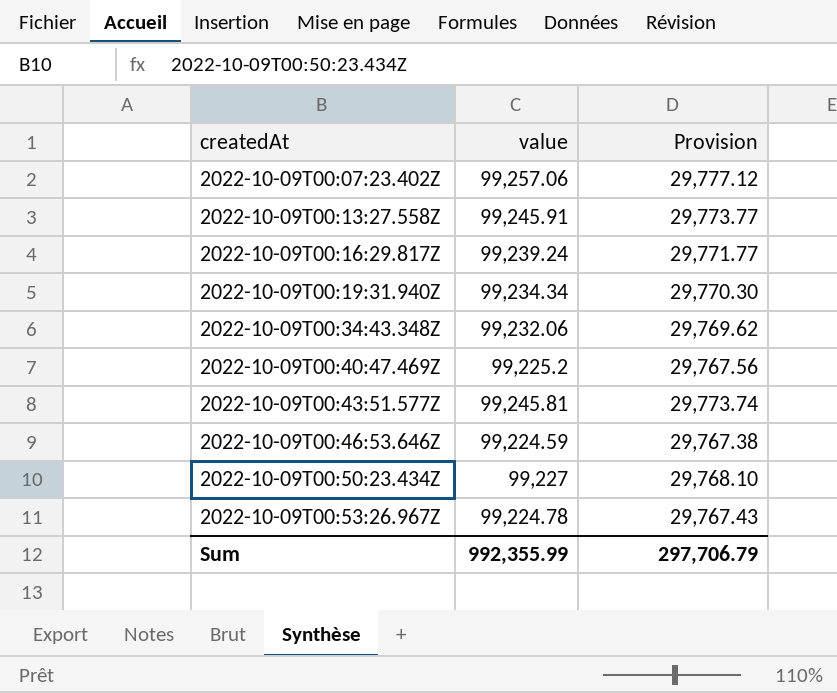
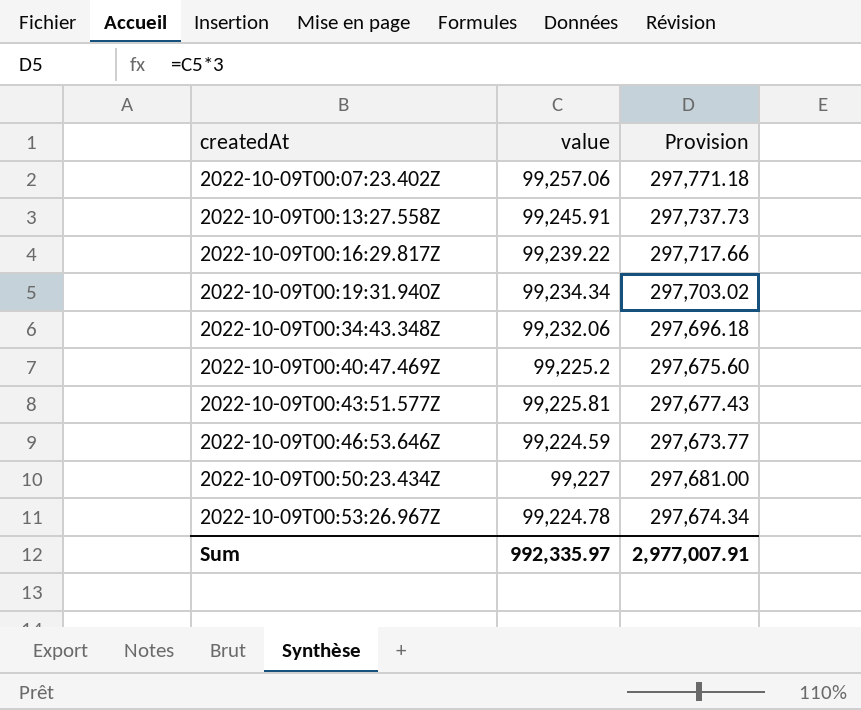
column Provision | formula: [value] * 0.3 -> [value] * 3
2022-10-09T00:16:29.817Z | value: 99,239.24 -> 99,239.22
2022-10-09T00:43:51.577Z | value: 99,245.81 -> 99,225.81
Sum | value: 992,355.99 -> 992,335.97
Sum | Provision: 297,706.79 -> 2,977,007.91

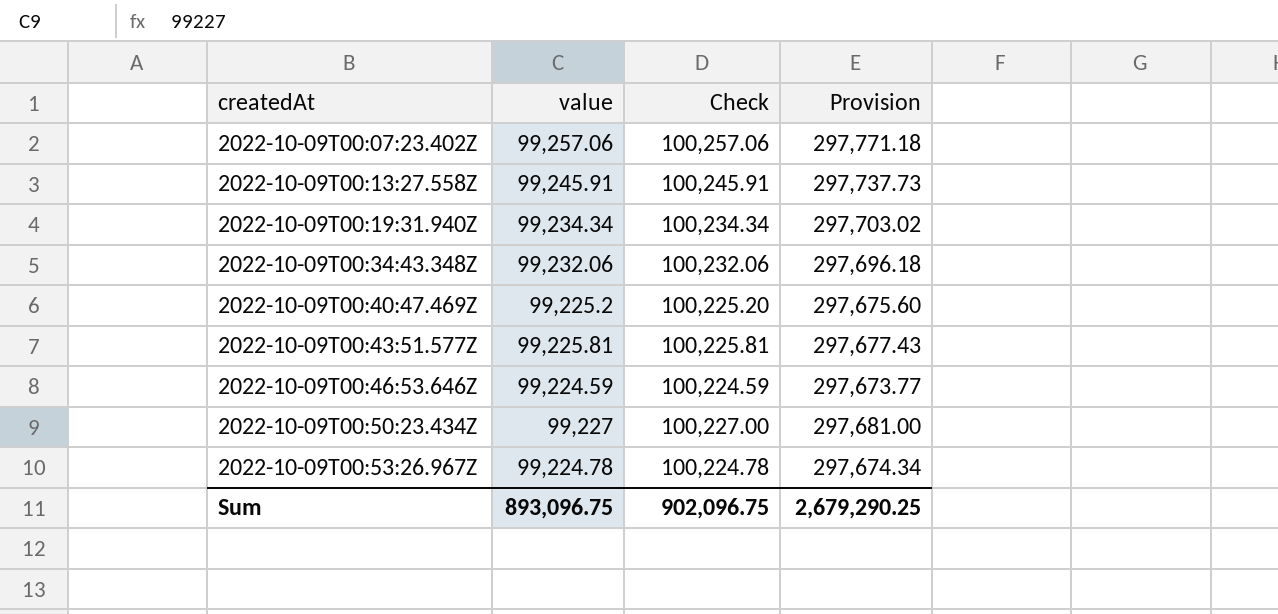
column Check | formula: none -> [value] + 1000
row 2022-10-09T00:16:29.817Z: 99,239.22 | 297,717.66 -> none
Sum | value: 992,335.97 -> 893,096.75
Sum | Provision: 2,977,007.91 -> 2,679,290.25

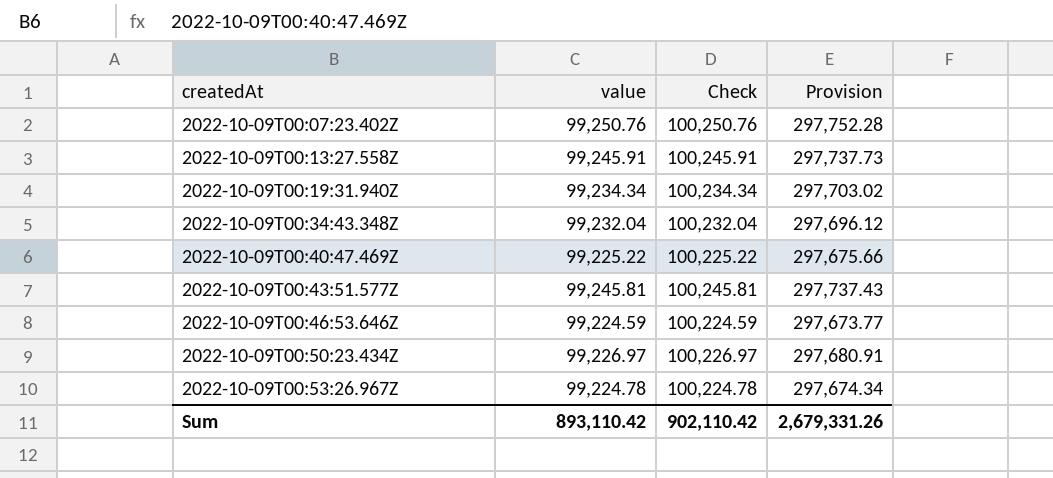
2022-10-09T00:07:23.402Z | value: 99,257.06 -> 99,250.76
2022-10-09T00:07:23.402Z | Check: 100,257.06 -> 100,250.76
2022-10-09T00:07:23.402Z | Provision: 297,771.18 -> 297,752.28
2022-10-09T00:34:43.348Z | value: 99,232.06 -> 99,232.04
2022-10-09T00:34:43.348Z | Check: 100,232.06 -> 100,232.04
2022-10-09T00:34:43.348Z | Provision: 297,696.18 -> 297,696.12
2022-10-09T00:40:47.469Z | value: 99,225.2 -> 99,225.22
2022-10-09T00:40:47.469Z | Check: 100,225.20 -> 100,225.22
2022-10-09T00:40:47.469Z | Provision: 297,675.60 -> 297,675.66
2022-10-09T00:43:51.577Z | value: 99,225.81 -> 99,245.81
2022-10-09T00:43:51.577Z | Check: 100,225.81 -> 100,245.81
2022-10-09T00:43:51.577Z | Provision: 297,677.43 -> 297,737.43
2022-10-09T00:50:23.434Z | value: 99,227 -> 99,226.97
2022-10-09T00:50:23.434Z | Check: 100,227.00 -> 100,226.97
2022-10-09T00:50:23.434Z | Provision: 297,681.00 -> 297,680.91
Sum | value: 893,096.75 -> 893,110.42
Sum | Check: 902,096.75 -> 902,110.42
Sum | Provision: 2,679,290.25 -> 2,679,331.26

